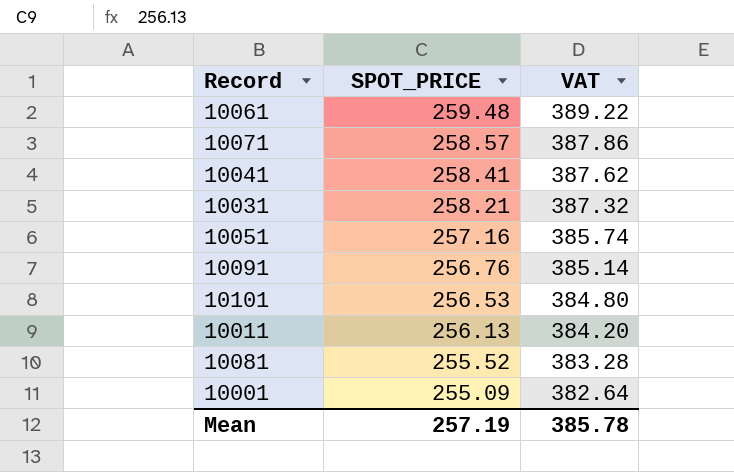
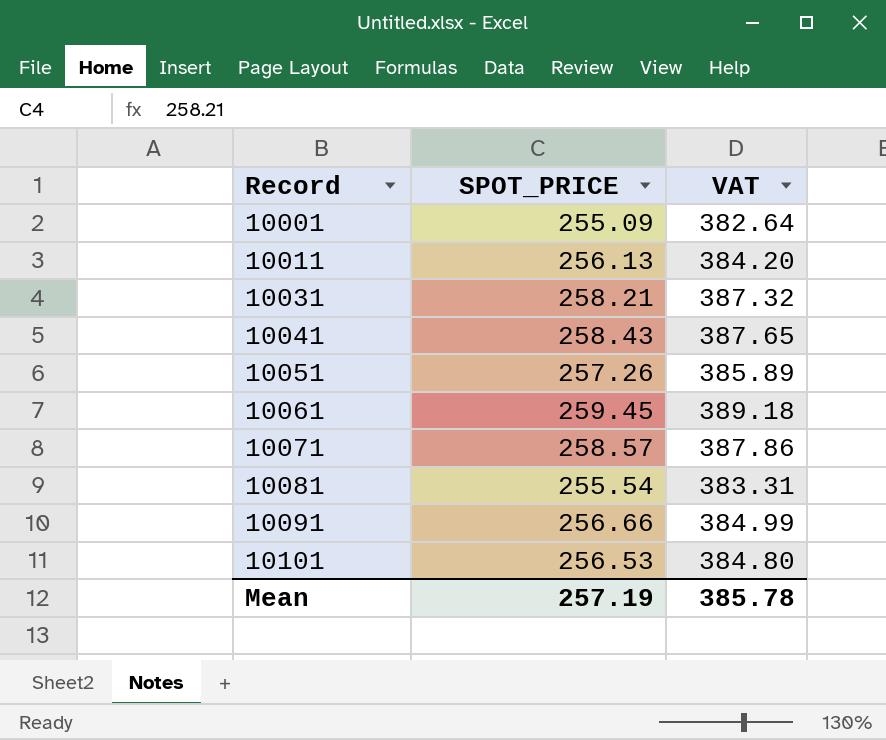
row order: SPOT_PRICE descending -> Record ascending
10041 | SPOT_PRICE: 258.41 -> 258.43
10041 | VAT: 387.62 -> 387.65
10051 | SPOT_PRICE: 257.16 -> 257.26
10051 | VAT: 385.74 -> 385.89
10061 | SPOT_PRICE: 259.48 -> 259.45
10061 | VAT: 389.22 -> 389.18
10081 | SPOT_PRICE: 255.52 -> 255.54
10081 | VAT: 383.28 -> 383.31
10091 | SPOT_PRICE: 256.76 -> 256.66
10091 | VAT: 385.14 -> 384.99

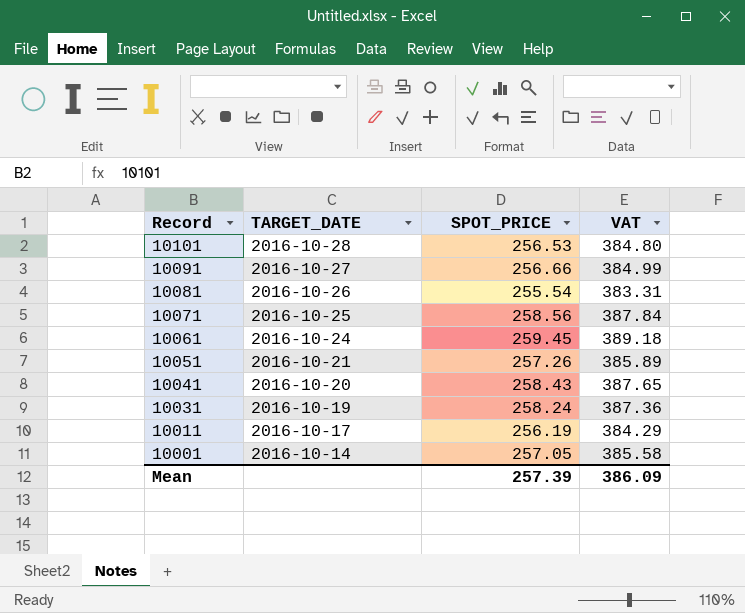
row order: Record ascending -> Record descending
column TARGET_DATE | position: none -> 2
10071 | SPOT_PRICE: 258.57 -> 258.56
10071 | VAT: 387.86 -> 387.84
10031 | SPOT_PRICE: 258.21 -> 258.24
10031 | VAT: 387.32 -> 387.36
10011 | SPOT_PRICE: 256.13 -> 256.19
10011 | VAT: 384.20 -> 384.29
10001 | SPOT_PRICE: 255.09 -> 257.05
10001 | VAT: 382.64 -> 385.58
Mean | SPOT_PRICE: 257.19 -> 257.39
Mean | VAT: 385.78 -> 386.09

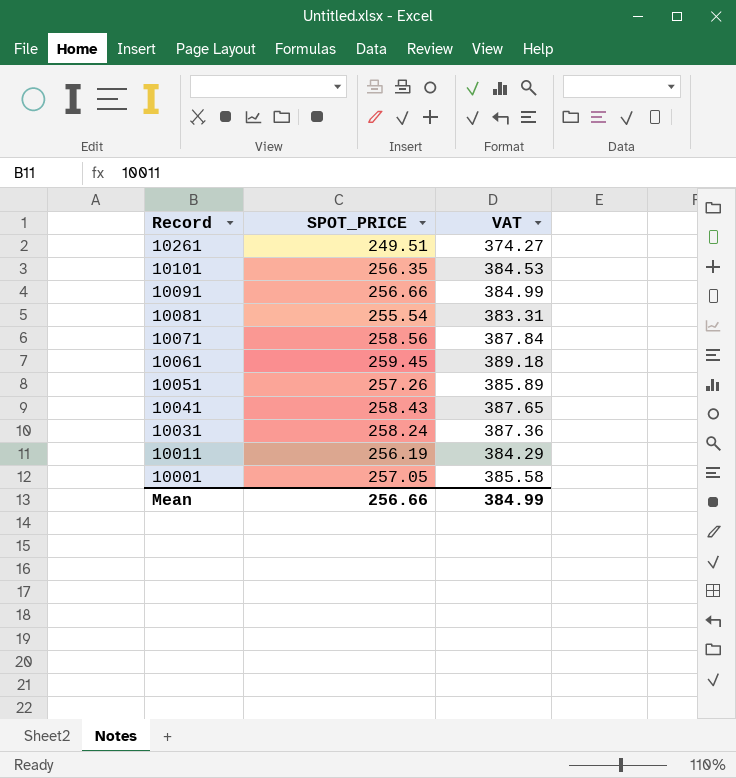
column TARGET_DATE | position: 2 -> none
row 10261: none -> 249.51 | 374.27
10101 | SPOT_PRICE: 256.53 -> 256.35
10101 | VAT: 384.80 -> 384.53
Mean | SPOT_PRICE: 257.39 -> 256.66
Mean | VAT: 386.09 -> 384.99

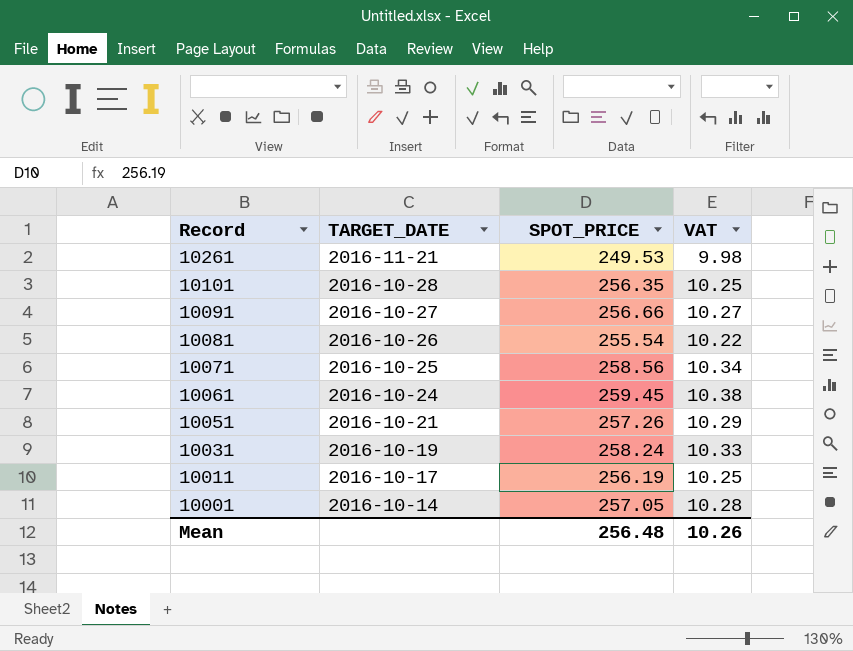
column TARGET_DATE | position: none -> 2
column VAT | formula: [SPOT_PRICE] * 1.5 -> [SPOT_PRICE] * 0.04
row 10041: 258.43 | 387.65 -> none
10261 | SPOT_PRICE: 249.51 -> 249.53
Mean | SPOT_PRICE: 256.66 -> 256.48
Mean | VAT: 384.99 -> 10.26

